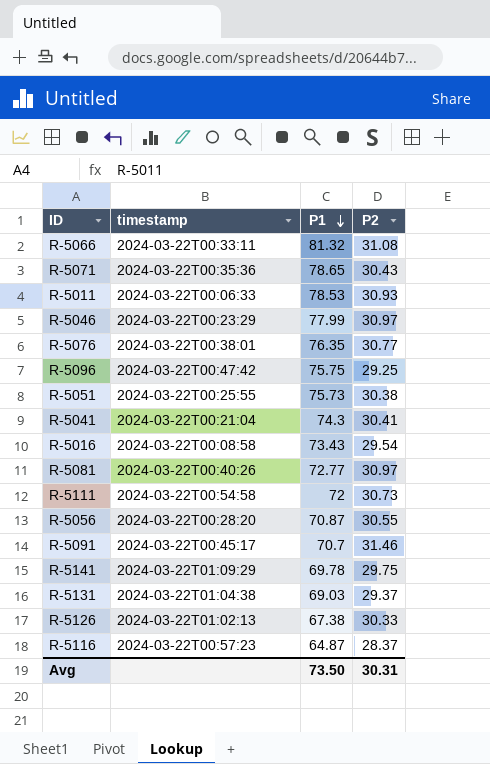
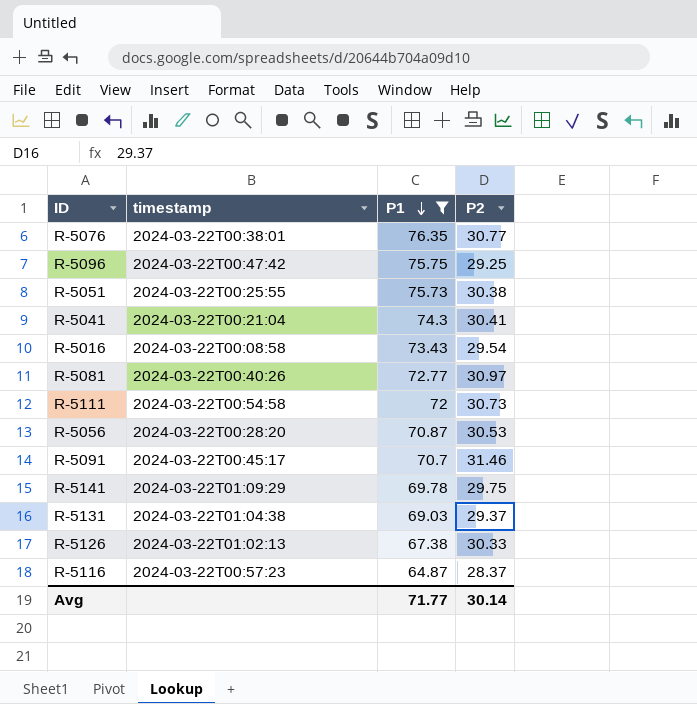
filter: none -> P1 <= 76.35
R-5056 | P2: 30.55 -> 30.53
Avg | P1: 73.50 -> 71.77
Avg | P2: 30.31 -> 30.14

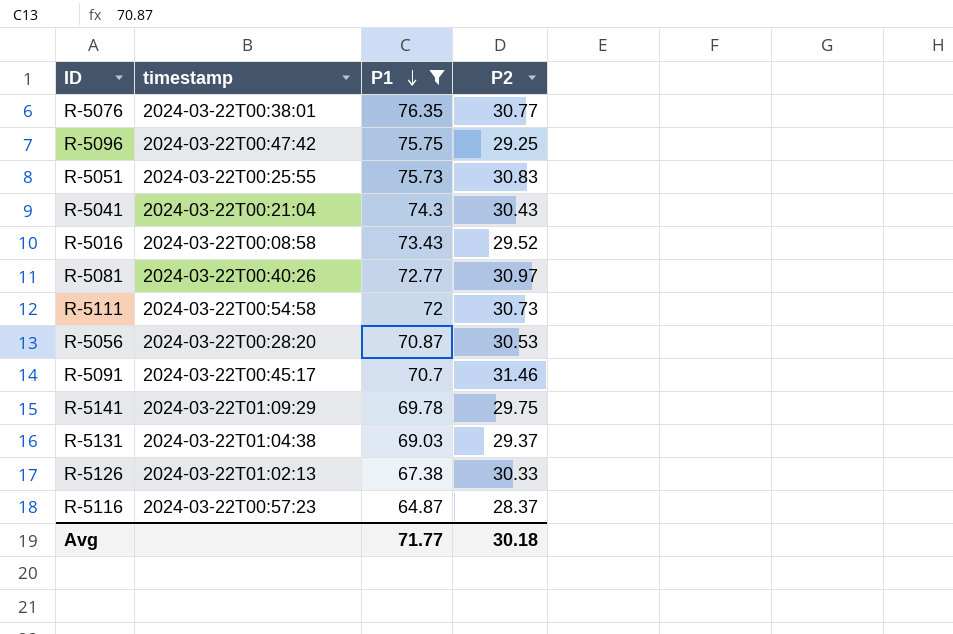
R-5051 | P2: 30.38 -> 30.83
R-5041 | P2: 30.41 -> 30.43
R-5016 | P2: 29.54 -> 29.52
Avg | P2: 30.14 -> 30.18

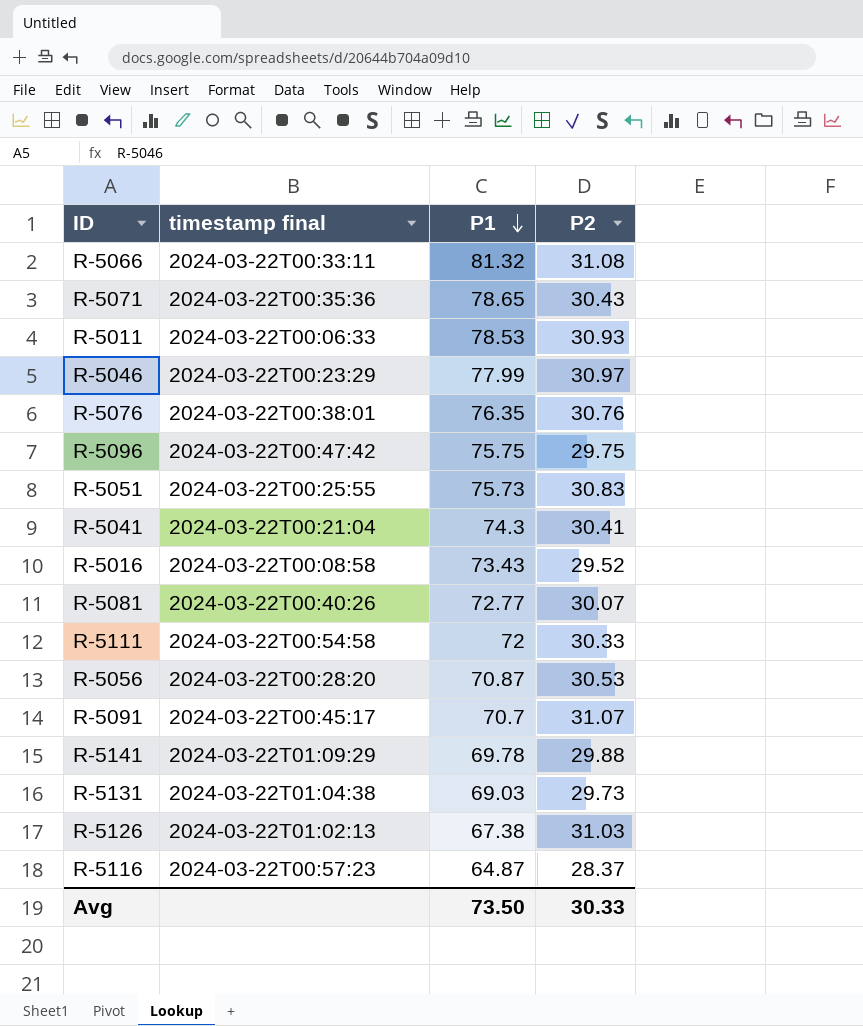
filter: P1 <= 76.35 -> none
column name: timestamp -> timestamp final
R-5076 | P2: 30.77 -> 30.76
R-5096 | P2: 29.25 -> 29.75
R-5041 | P2: 30.43 -> 30.41
R-5081 | P2: 30.97 -> 30.07
R-5111 | P2: 30.73 -> 30.33
R-5091 | P2: 31.46 -> 31.07
R-5141 | P2: 29.75 -> 29.88
R-5131 | P2: 29.37 -> 29.73
R-5126 | P2: 30.33 -> 31.03
Avg | P1: 71.77 -> 73.50
Avg | P2: 30.18 -> 30.33

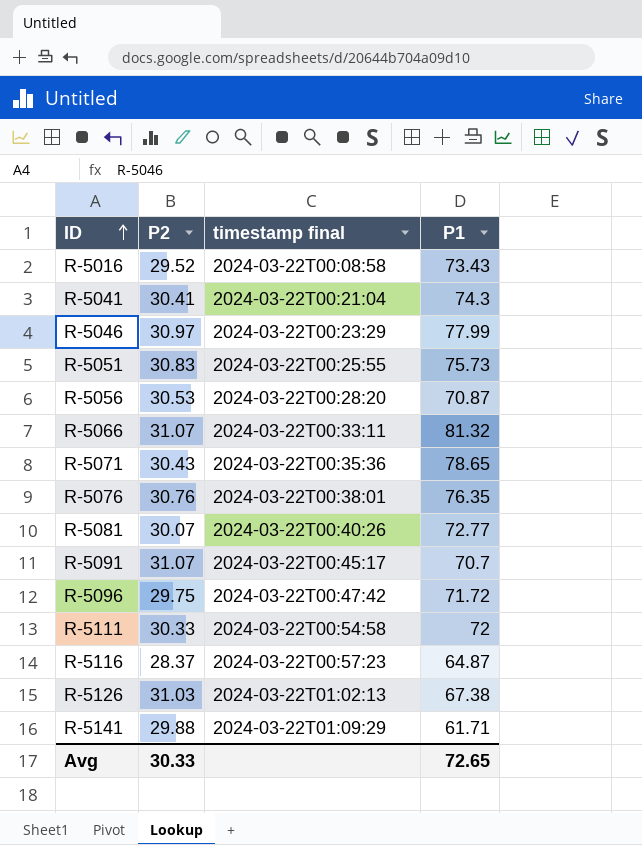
row order: P1 descending -> ID ascending
column P2 | position: 4 -> 2
row R-5011: 2024-03-22T00:06:33 | 78.53 | 30.93 -> none
row R-5131: 2024-03-22T01:04:38 | 69.03 | 29.73 -> none
R-5066 | P2: 31.08 -> 31.07
R-5096 | P1: 75.75 -> 71.72
R-5141 | P1: 69.78 -> 61.71
Avg | P1: 73.50 -> 72.65

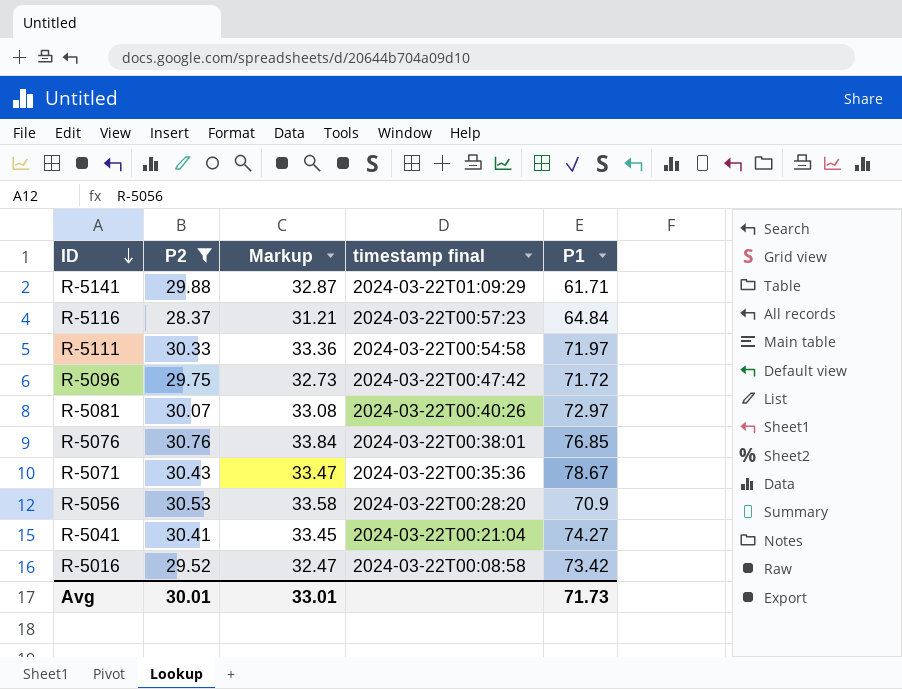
filter: none -> P2 <= 30.76
row order: ID ascending -> ID descending
column Markup | formula: none -> [P2] * 1.1
R-5116 | P1: 64.87 -> 64.84
R-5111 | P1: 72 -> 71.97
R-5081 | P1: 72.77 -> 72.97
R-5076 | P1: 76.35 -> 76.85
R-5071 | P1: 78.65 -> 78.67
R-5056 | P1: 70.87 -> 70.9
R-5041 | P1: 74.3 -> 74.27
R-5016 | P1: 73.43 -> 73.42
Avg | P2: 30.33 -> 30.01
Avg | P1: 72.65 -> 71.73

